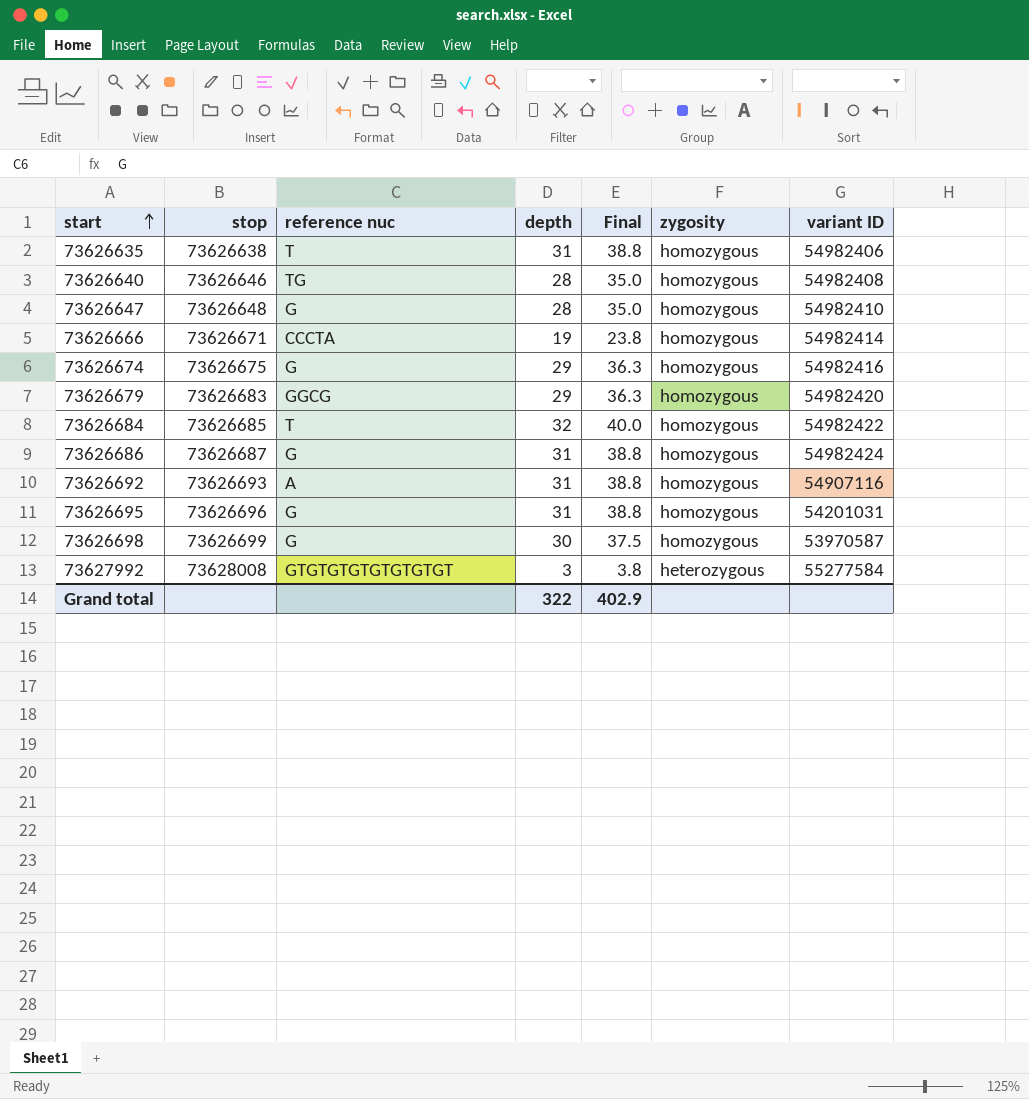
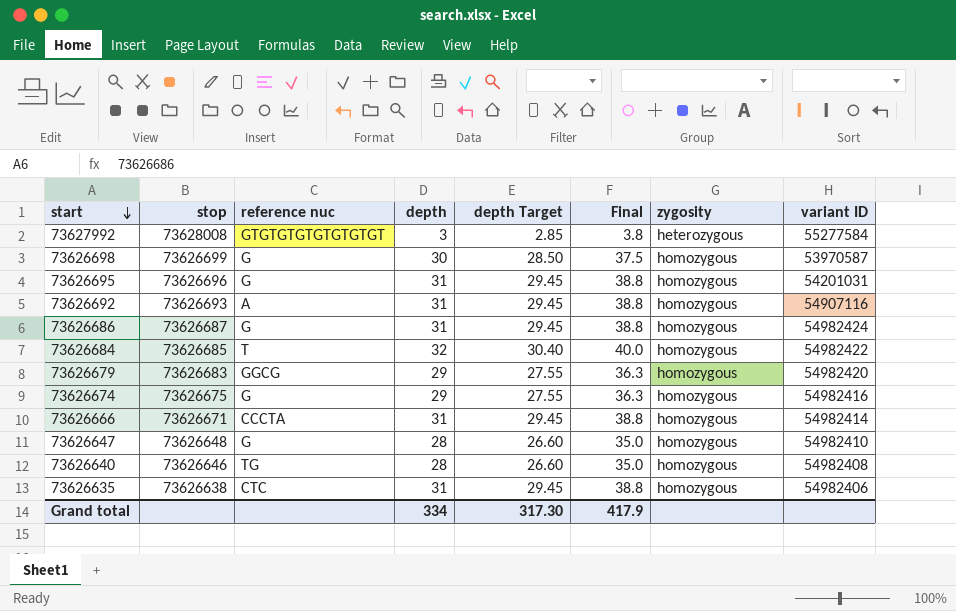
row order: start ascending -> start descending
column depth Target | formula: none -> [depth] * 0.95
73626666 | depth: 19 -> 31
73626666 | Final: 23.8 -> 38.8
73626635 | reference nuc: T -> CTC
Grand total | depth: 322 -> 334
Grand total | Final: 402.9 -> 417.9

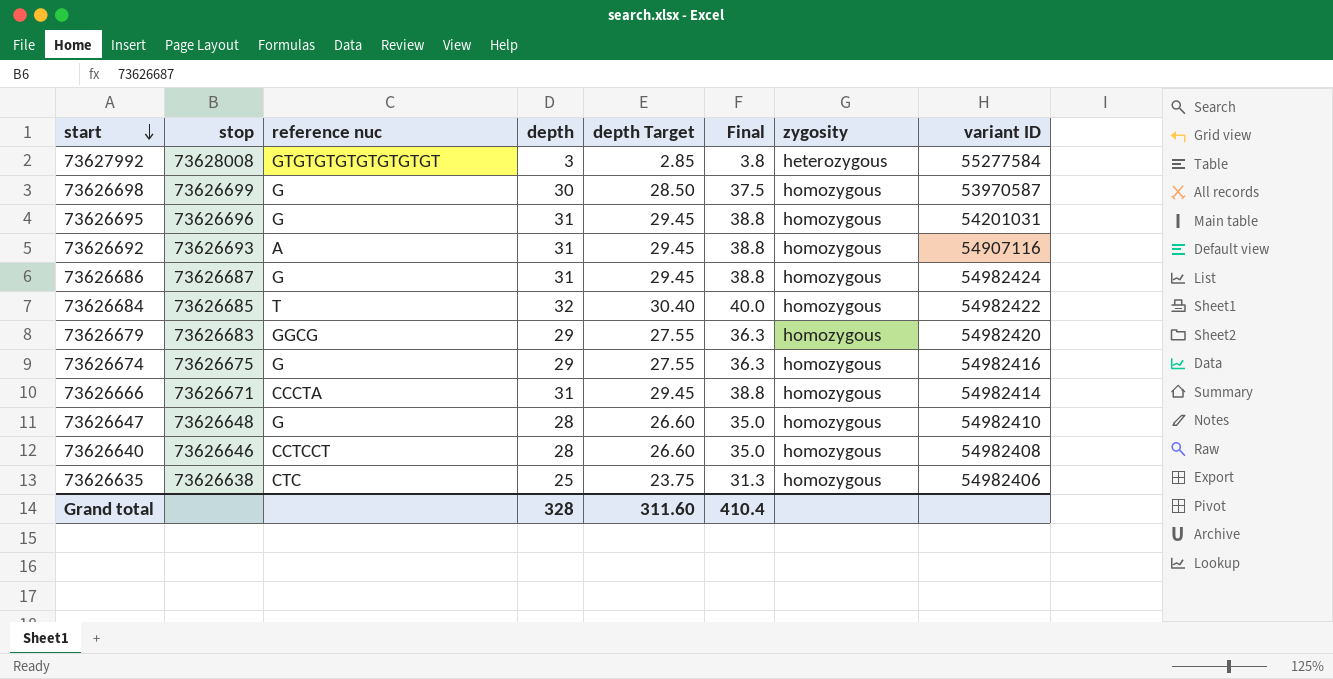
73626640 | reference nuc: TG -> CCTCCT
73626635 | depth: 31 -> 25
73626635 | depth Target: 29.45 -> 23.75
73626635 | Final: 38.8 -> 31.3
Grand total | depth: 334 -> 328
Grand total | depth Target: 317.30 -> 311.60
Grand total | Final: 417.9 -> 410.4

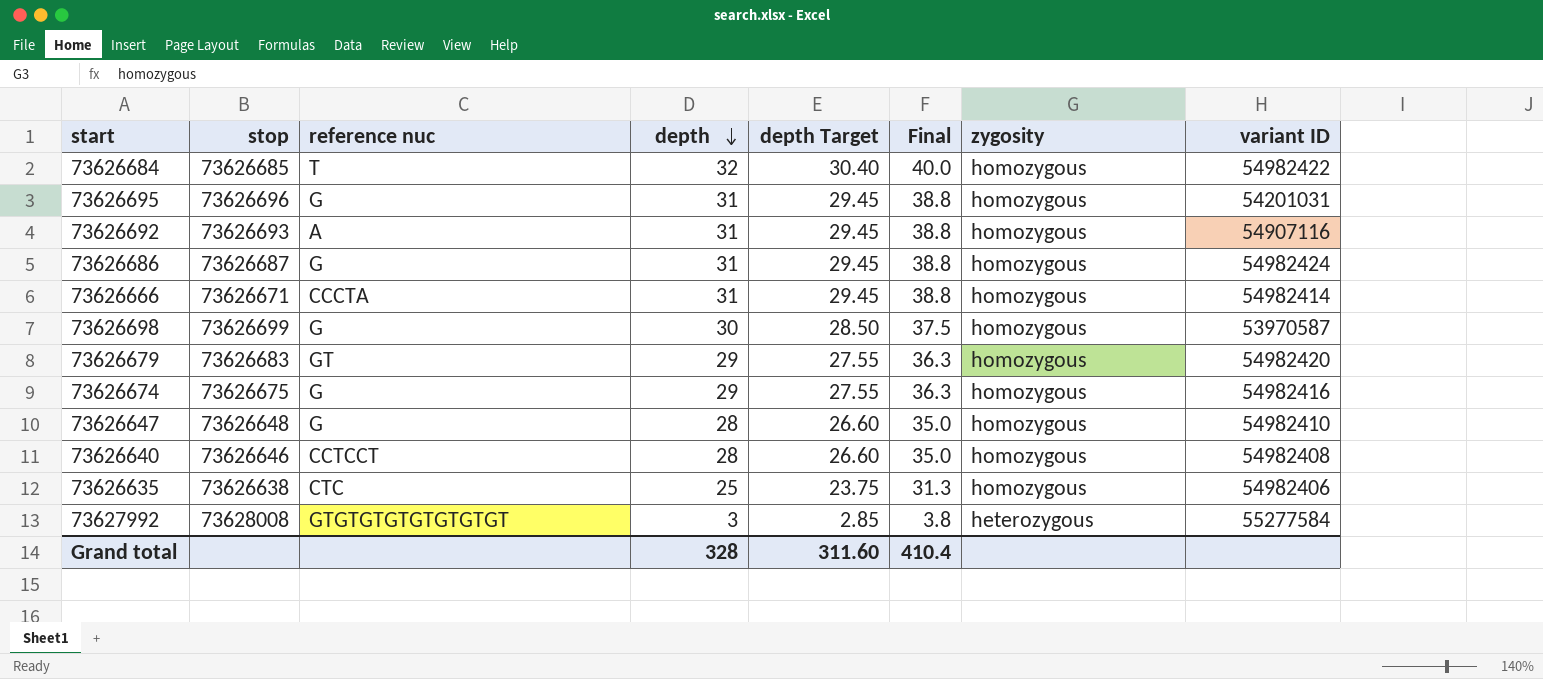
row order: start descending -> depth descending
73626679 | reference nuc: GGCG -> GT

